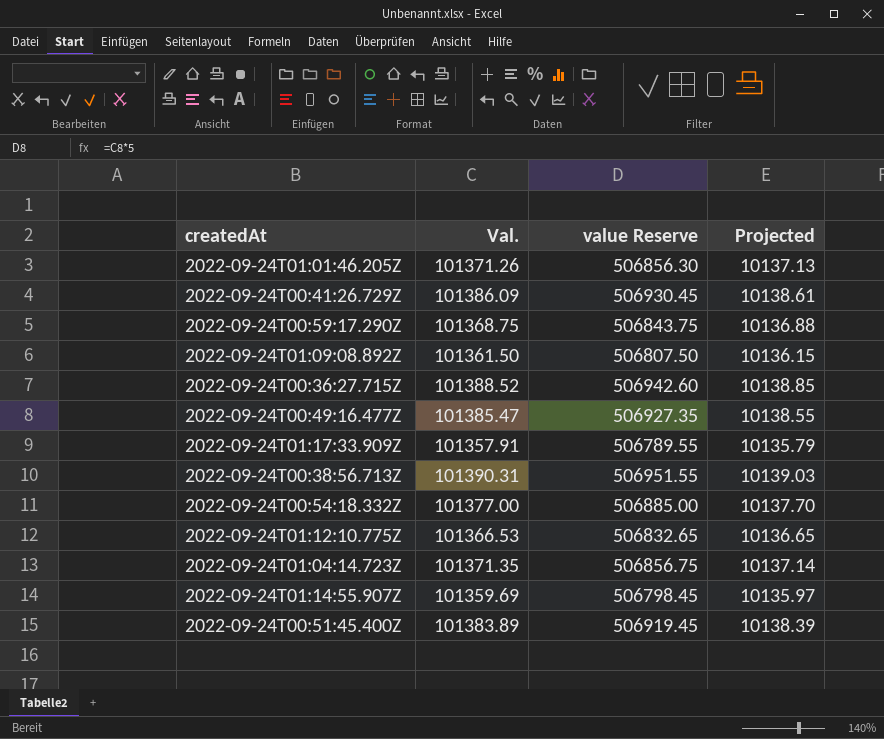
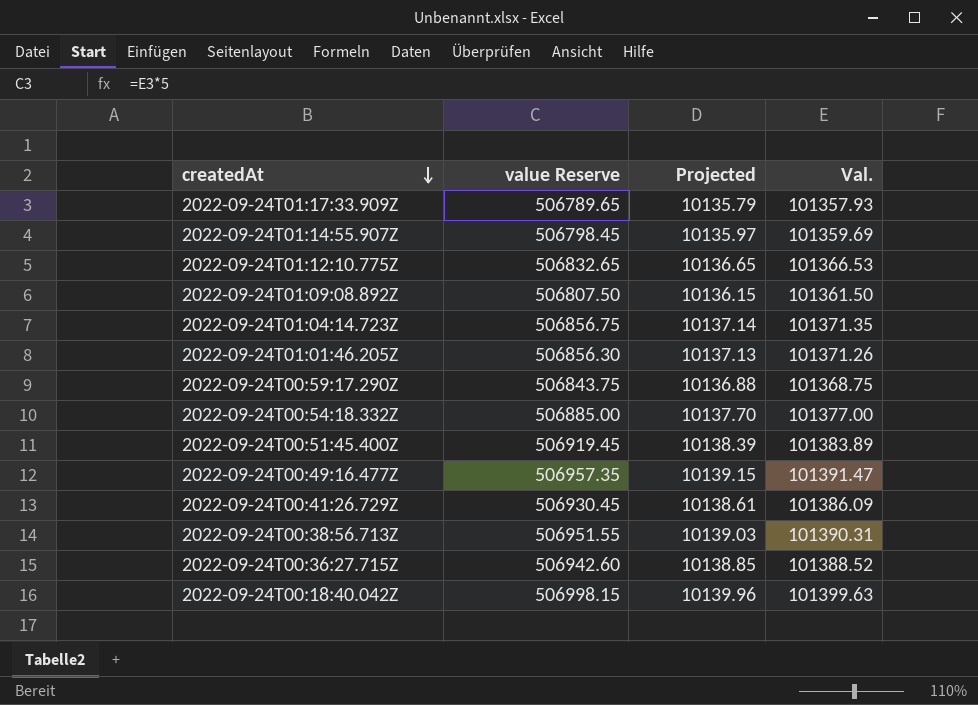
row order: none -> createdAt descending
column Val. | position: 2 -> 4
2022-09-24T01:17:33.909Z | value Reserve: 506789.55 -> 506789.65
2022-09-24T01:17:33.909Z | Val.: 101357.91 -> 101357.93
2022-09-24T00:49:16.477Z | value Reserve: 506927.35 -> 506957.35
2022-09-24T00:49:16.477Z | Projected: 10138.55 -> 10139.15
2022-09-24T00:49:16.477Z | Val.: 101385.47 -> 101391.47
row 2022-09-24T00:18:40.042Z: none -> 506998.15 | 10139.96 | 101399.63

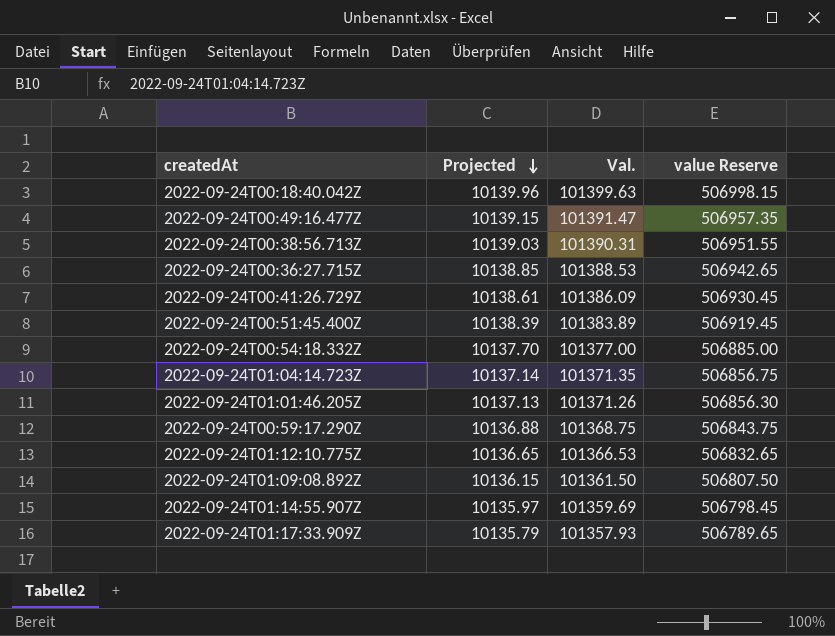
row order: createdAt descending -> Projected descending
column value Reserve | position: 2 -> 4
2022-09-24T00:36:27.715Z | Val.: 101388.52 -> 101388.53
2022-09-24T00:36:27.715Z | value Reserve: 506942.60 -> 506942.65

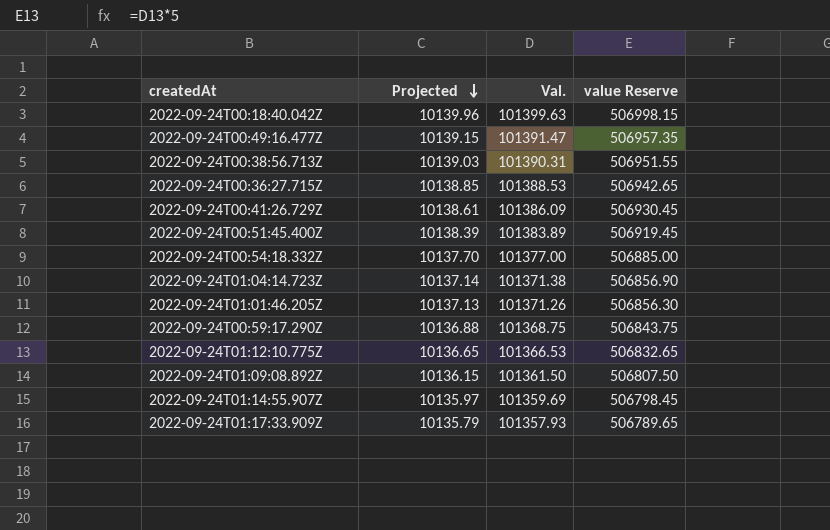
2022-09-24T01:04:14.723Z | Val.: 101371.35 -> 101371.38
2022-09-24T01:04:14.723Z | value Reserve: 506856.75 -> 506856.90

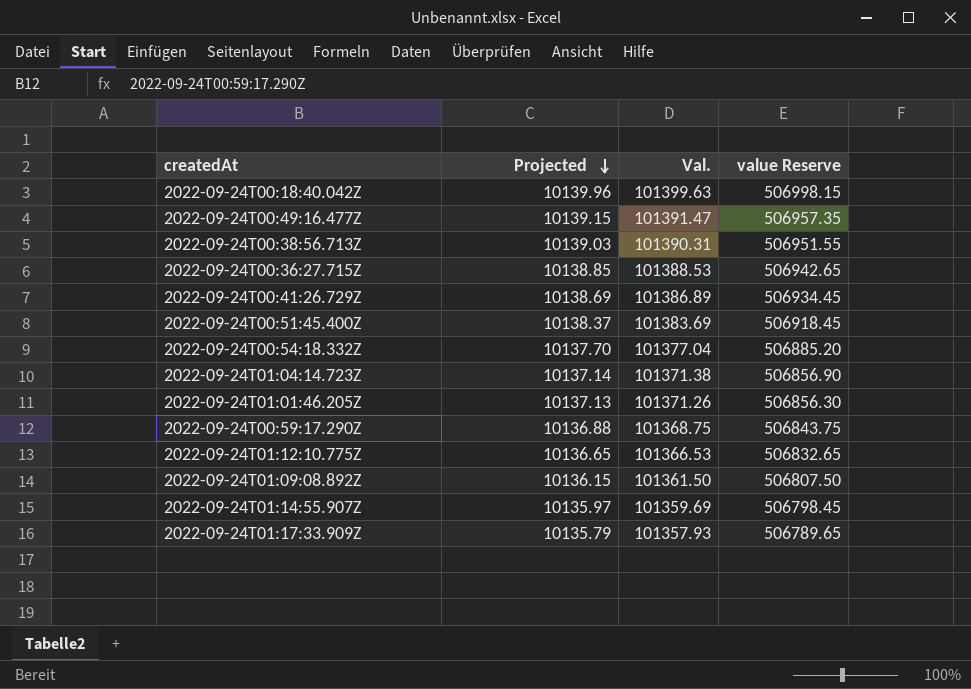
2022-09-24T00:41:26.729Z | Projected: 10138.61 -> 10138.69
2022-09-24T00:41:26.729Z | Val.: 101386.09 -> 101386.89
2022-09-24T00:41:26.729Z | value Reserve: 506930.45 -> 506934.45
2022-09-24T00:51:45.400Z | Projected: 10138.39 -> 10138.37
2022-09-24T00:51:45.400Z | Val.: 101383.89 -> 101383.69
2022-09-24T00:51:45.400Z | value Reserve: 506919.45 -> 506918.45
2022-09-24T00:54:18.332Z | Val.: 101377.00 -> 101377.04
2022-09-24T00:54:18.332Z | value Reserve: 506885.00 -> 506885.20

